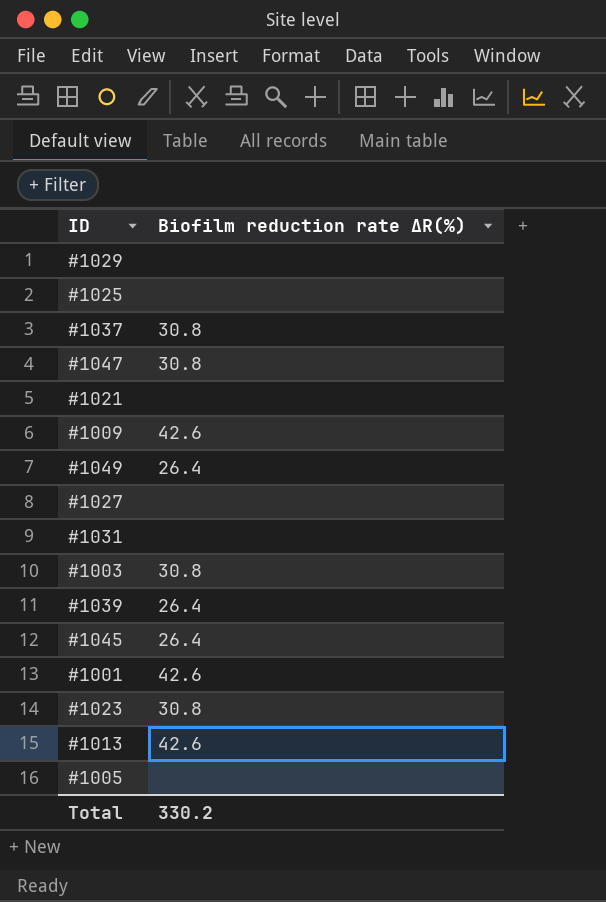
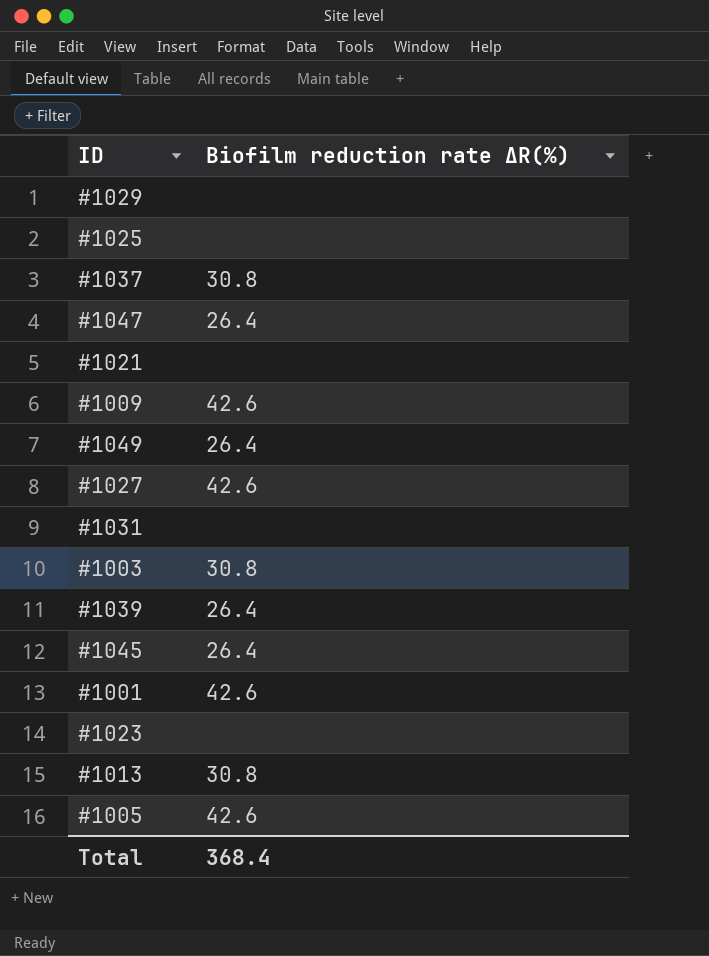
#1047 | Biofilm reduction rate ΔR(%): 30.8 -> 26.4
#1027 | Biofilm reduction rate ΔR(%): none -> 42.6
#1023 | Biofilm reduction rate ΔR(%): 30.8 -> none
#1013 | Biofilm reduction rate ΔR(%): 42.6 -> 30.8
#1005 | Biofilm reduction rate ΔR(%): none -> 42.6
Total | Biofilm reduction rate ΔR(%): 330.2 -> 368.4

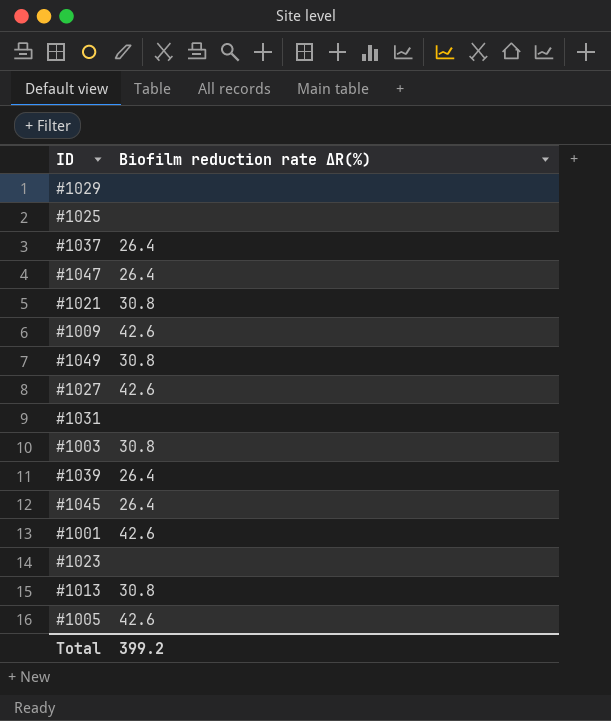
#1037 | Biofilm reduction rate ΔR(%): 30.8 -> 26.4
#1021 | Biofilm reduction rate ΔR(%): none -> 30.8
#1049 | Biofilm reduction rate ΔR(%): 26.4 -> 30.8
Total | Biofilm reduction rate ΔR(%): 368.4 -> 399.2

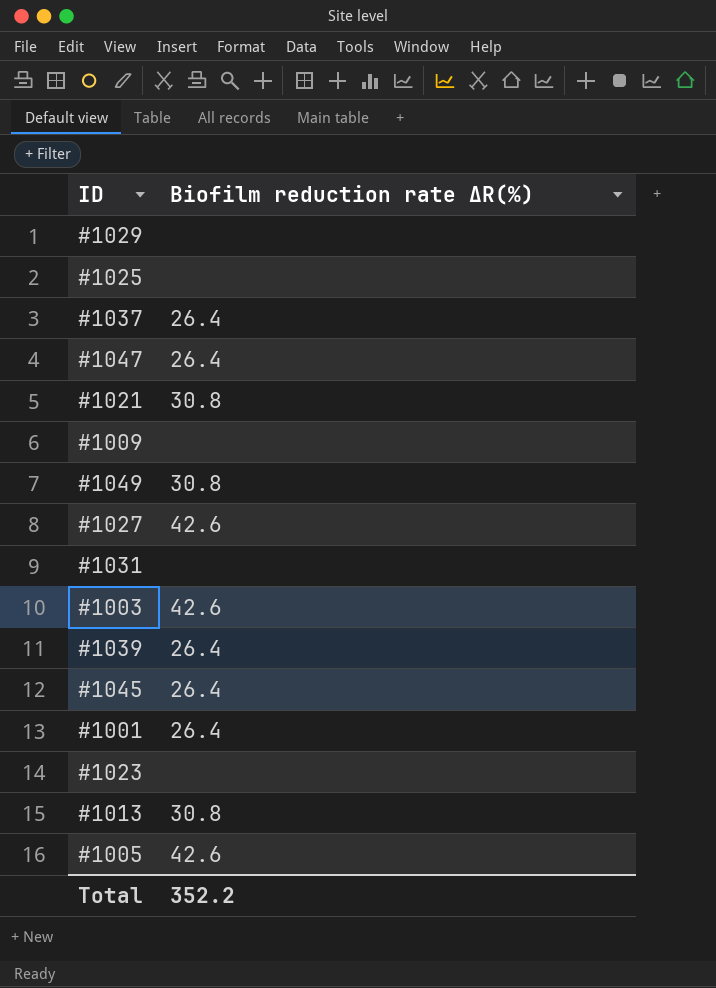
#1009 | Biofilm reduction rate ΔR(%): 42.6 -> none
#1003 | Biofilm reduction rate ΔR(%): 30.8 -> 42.6
#1001 | Biofilm reduction rate ΔR(%): 42.6 -> 26.4
Total | Biofilm reduction rate ΔR(%): 399.2 -> 352.2

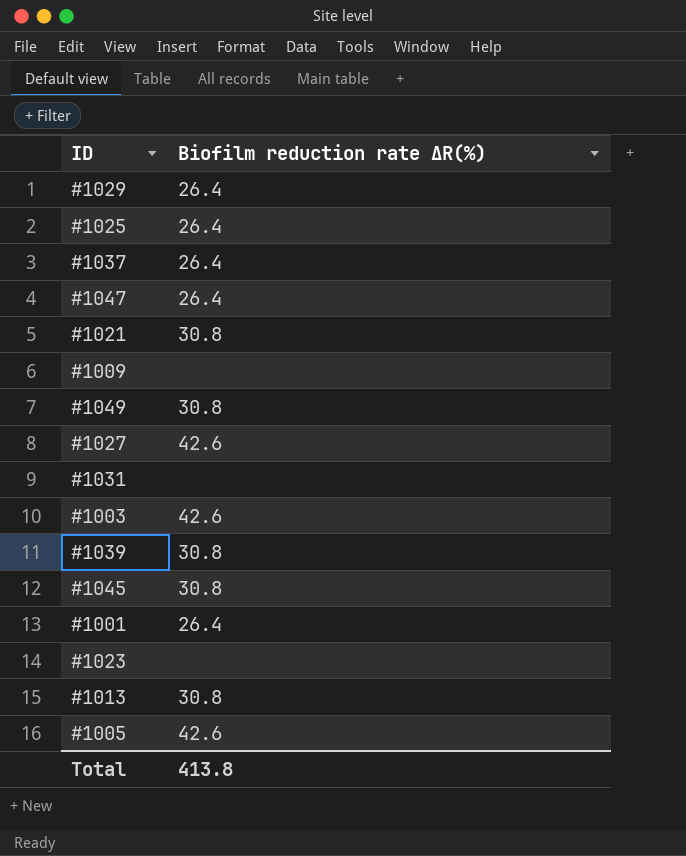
#1029 | Biofilm reduction rate ΔR(%): none -> 26.4
#1025 | Biofilm reduction rate ΔR(%): none -> 26.4
#1039 | Biofilm reduction rate ΔR(%): 26.4 -> 30.8
#1045 | Biofilm reduction rate ΔR(%): 26.4 -> 30.8
Total | Biofilm reduction rate ΔR(%): 352.2 -> 413.8

